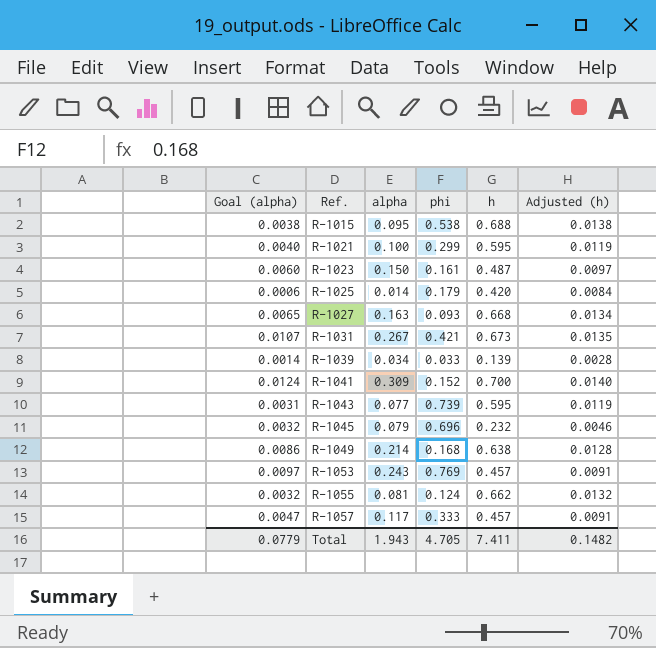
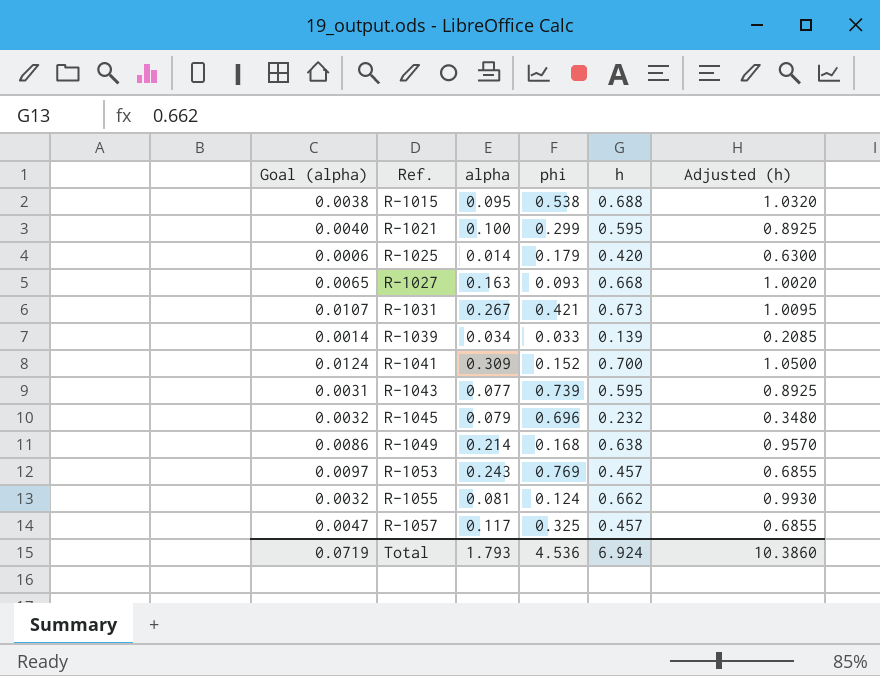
column Adjusted (h) | formula: [h] * 0.02 -> [h] * 1.5
row R-1023: 0.0060 | 0.150 | 0.161 | 0.487 | 0.0097 -> none
R-1057 | phi: 0.333 -> 0.325
Total | Goal (alpha): 0.0779 -> 0.0719
Total | alpha: 1.943 -> 1.793
Total | phi: 4.705 -> 4.536
Total | h: 7.411 -> 6.924
Total | Adjusted (h): 0.1482 -> 10.3860

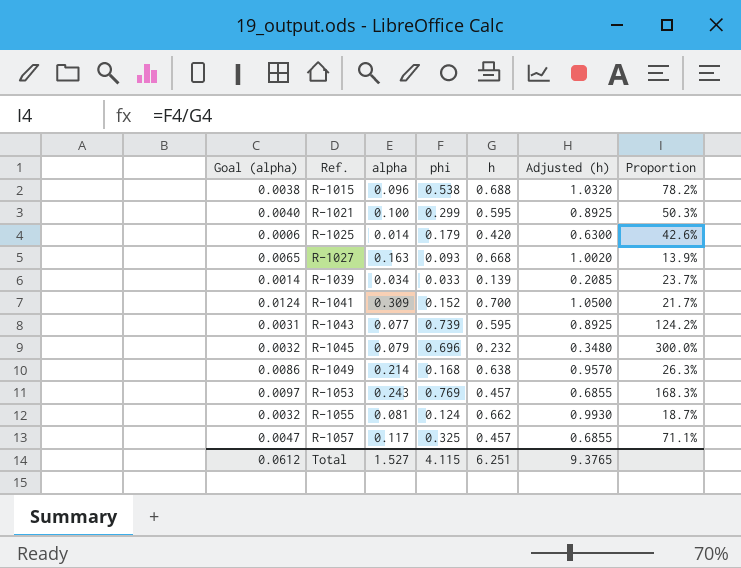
column Proportion | formula: none -> [phi] / [h]
row R-1031: 0.0107 | 0.267 | 0.421 | 0.673 | 1.0095 -> none
R-1015 | alpha: 0.095 -> 0.096
Total | Goal (alpha): 0.0719 -> 0.0612
Total | alpha: 1.793 -> 1.527
Total | phi: 4.536 -> 4.115
Total | h: 6.924 -> 6.251
Total | Adjusted (h): 10.3860 -> 9.3765

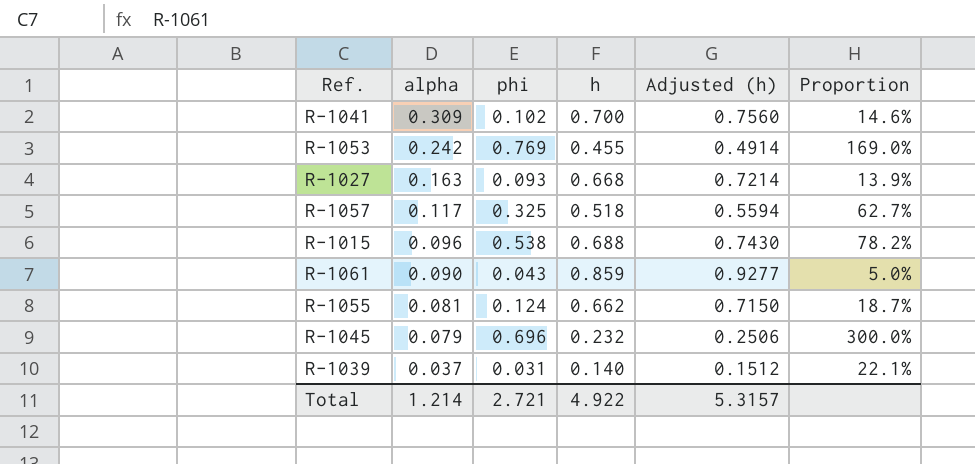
row order: Ref. ascending -> alpha descending
column Goal (alpha) | formula: [alpha] * 0.04 -> none
column Adjusted (h) | formula: [h] * 1.5 -> [h] * 1.08
row R-1021: 0.0040 | 0.100 | 0.299 | 0.595 | 0.8925 | 50.3% -> none
row R-1025: 0.0006 | 0.014 | 0.179 | 0.420 | 0.6300 | 42.6% -> none
row R-1043: 0.0031 | 0.077 | 0.739 | 0.595 | 0.8925 | 124.2% -> none
row R-1049: 0.0086 | 0.214 | 0.168 | 0.638 | 0.9570 | 26.3% -> none
R-1041 | phi: 0.152 -> 0.102
R-1041 | Proportion: 21.7% -> 14.6%
R-1053 | alpha: 0.243 -> 0.242
R-1053 | h: 0.457 -> 0.455
R-1053 | Proportion: 168.3% -> 169.0%
R-1057 | h: 0.457 -> 0.518
R-1057 | Proportion: 71.1% -> 62.7%
row R-1061: none -> 0.090 | 0.043 | 0.859 | 0.9277 | 5.0%
R-1039 | alpha: 0.034 -> 0.037
R-1039 | phi: 0.033 -> 0.031
R-1039 | h: 0.139 -> 0.140
R-1039 | Proportion: 23.7% -> 22.1%
Total | alpha: 1.527 -> 1.214
Total | phi: 4.115 -> 2.721
Total | h: 6.251 -> 4.922
Total | Adjusted (h): 9.3765 -> 5.3157

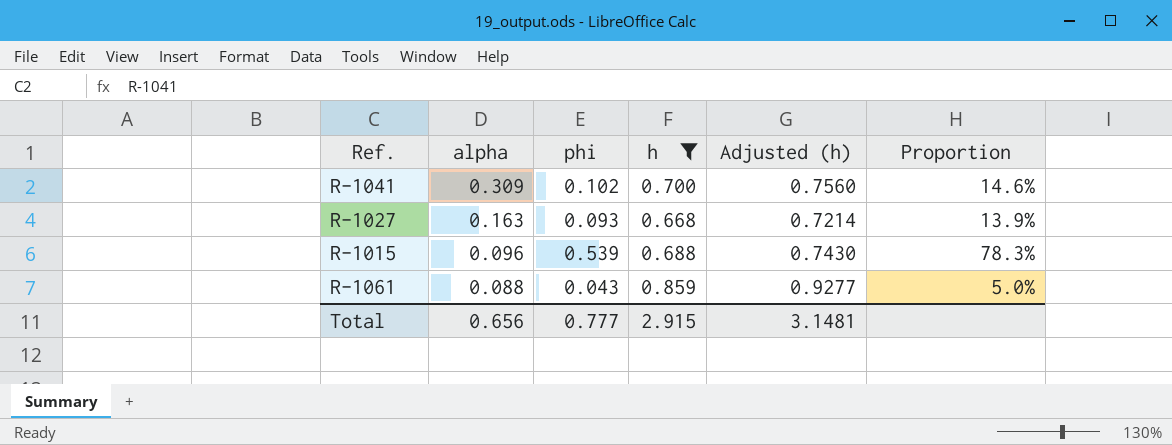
filter: none -> h >= 0.668
R-1015 | phi: 0.538 -> 0.539
R-1015 | Proportion: 78.2% -> 78.3%
R-1061 | alpha: 0.090 -> 0.088
Total | alpha: 1.214 -> 0.656
Total | phi: 2.721 -> 0.777
Total | h: 4.922 -> 2.915
Total | Adjusted (h): 5.3157 -> 3.1481

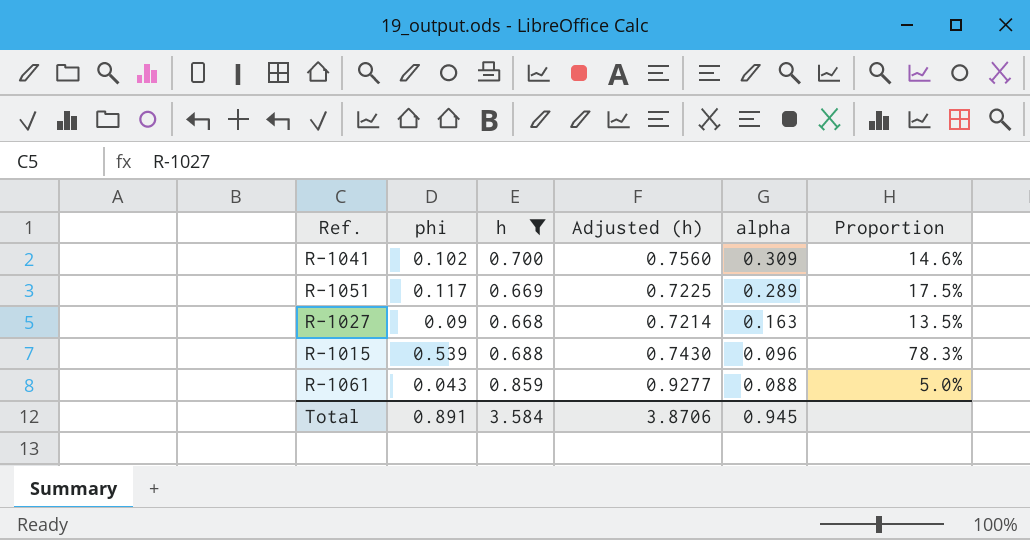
column alpha | position: 2 -> 5
row R-1051: none -> 0.117 | 0.669 | 0.7225 | 0.289 | 17.5%
R-1027 | phi: 0.093 -> 0.09
R-1027 | Proportion: 13.9% -> 13.5%
Total | phi: 0.777 -> 0.891
Total | h: 2.915 -> 3.584
Total | Adjusted (h): 3.1481 -> 3.8706
Total | alpha: 0.656 -> 0.945

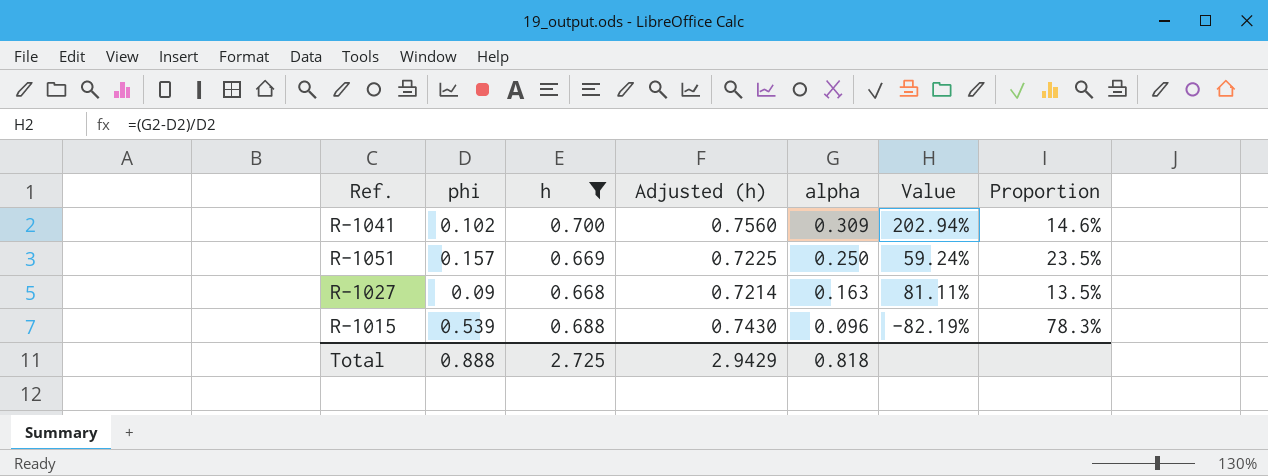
column Value | formula: none -> ([alpha] - [phi]) / [phi]
row R-1061: 0.043 | 0.859 | 0.9277 | 0.088 | 5.0% -> none
R-1051 | phi: 0.117 -> 0.157
R-1051 | alpha: 0.289 -> 0.250
R-1051 | Proportion: 17.5% -> 23.5%
Total | phi: 0.891 -> 0.888
Total | h: 3.584 -> 2.725
Total | Adjusted (h): 3.8706 -> 2.9429
Total | alpha: 0.945 -> 0.818

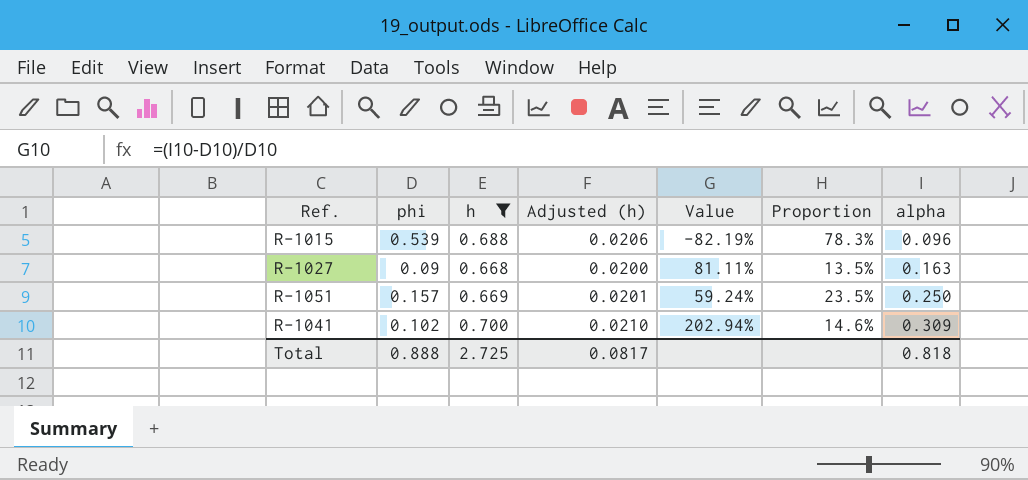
row order: alpha descending -> alpha ascending
column Adjusted (h) | formula: [h] * 1.08 -> [h] * 0.03
column alpha | position: 5 -> 7
Total | Adjusted (h): 2.9429 -> 0.0817

